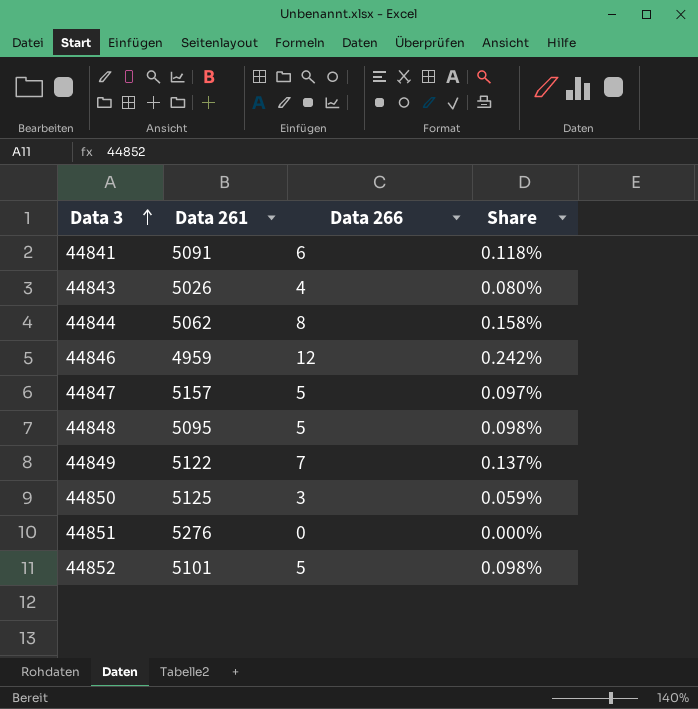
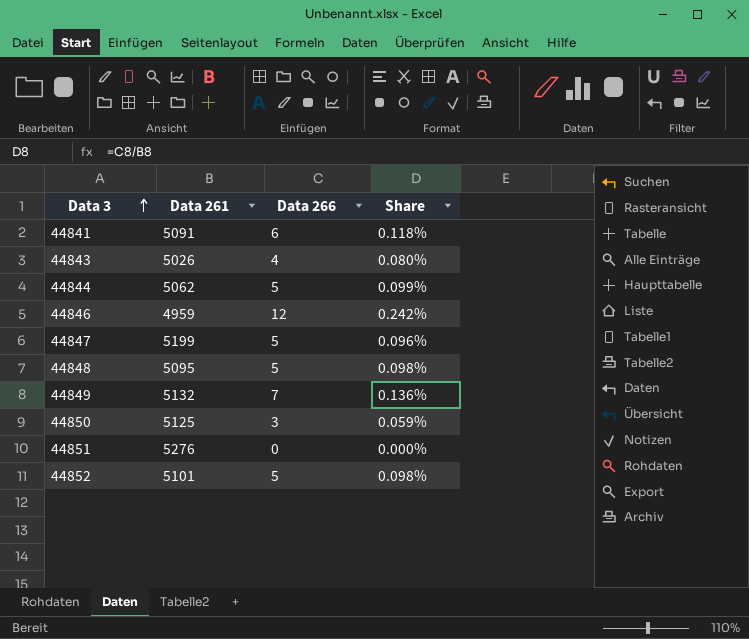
44844 | Data 266: 8 -> 5
44844 | Share: 0.158% -> 0.099%
44847 | Data 261: 5157 -> 5199
44847 | Share: 0.097% -> 0.096%
44849 | Data 261: 5122 -> 5132
44849 | Share: 0.137% -> 0.136%

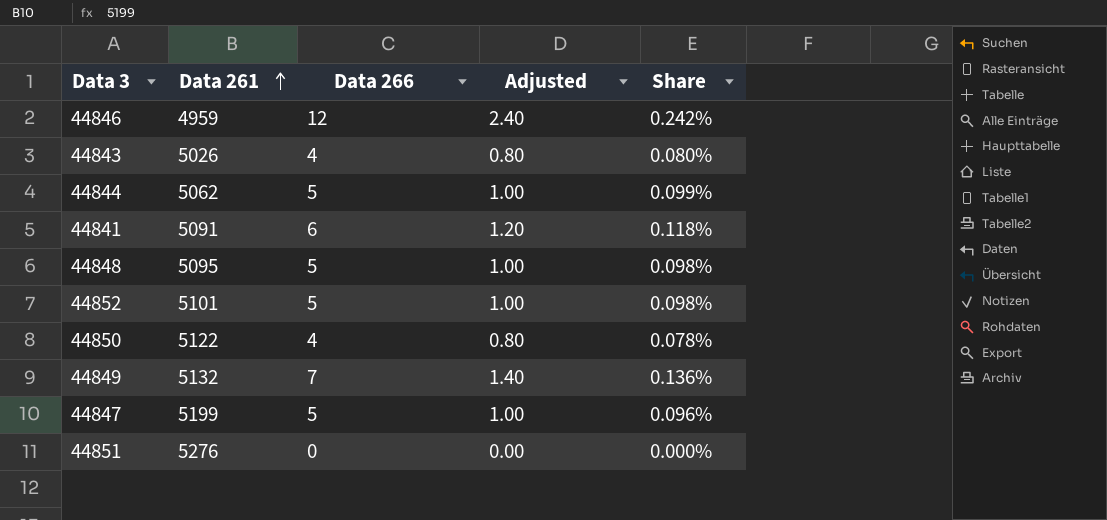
row order: Data 3 ascending -> Data 261 ascending
column Adjusted | formula: none -> [Data 266] * 0.2
44850 | Data 261: 5125 -> 5122
44850 | Data 266: 3 -> 4
44850 | Share: 0.059% -> 0.078%

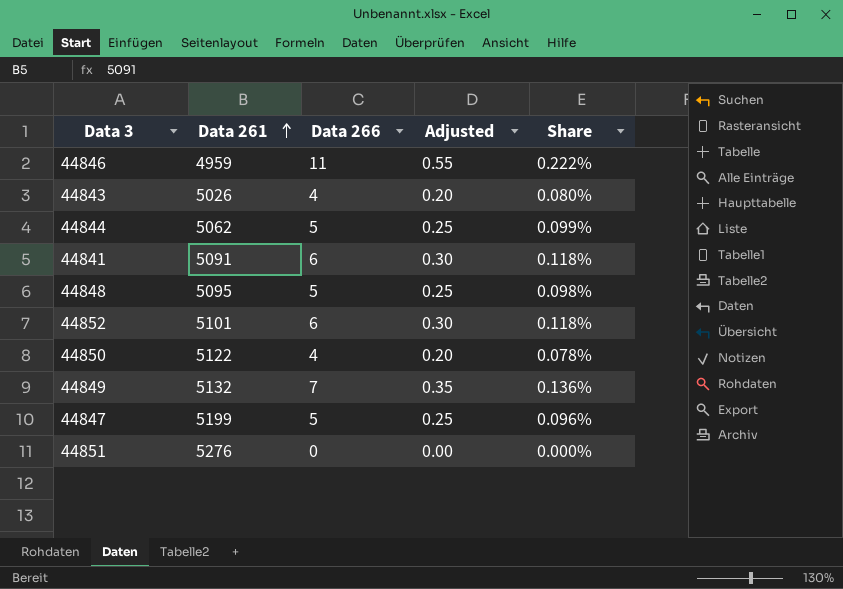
column Adjusted | formula: [Data 266] * 0.2 -> [Data 266] * 0.05
44846 | Data 266: 12 -> 11
44846 | Share: 0.242% -> 0.222%
44852 | Data 266: 5 -> 6
44852 | Share: 0.098% -> 0.118%

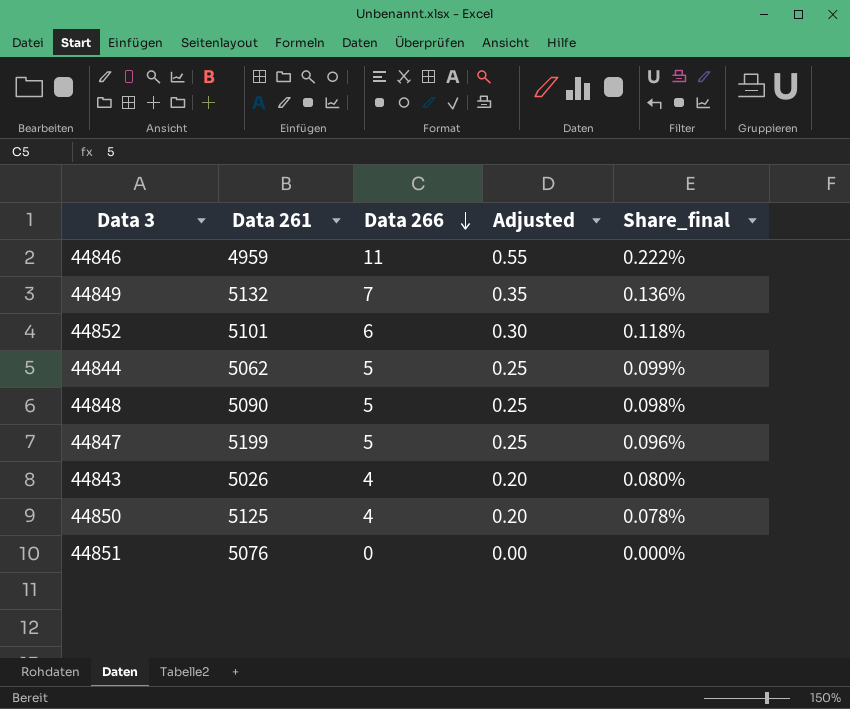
row order: Data 261 ascending -> Data 266 descending
column name: Share -> Share_final
row 44841: 5091 | 6 | 0.30 | 0.118% -> none
44848 | Data 261: 5095 -> 5090
44850 | Data 261: 5122 -> 5125
44851 | Data 261: 5276 -> 5076

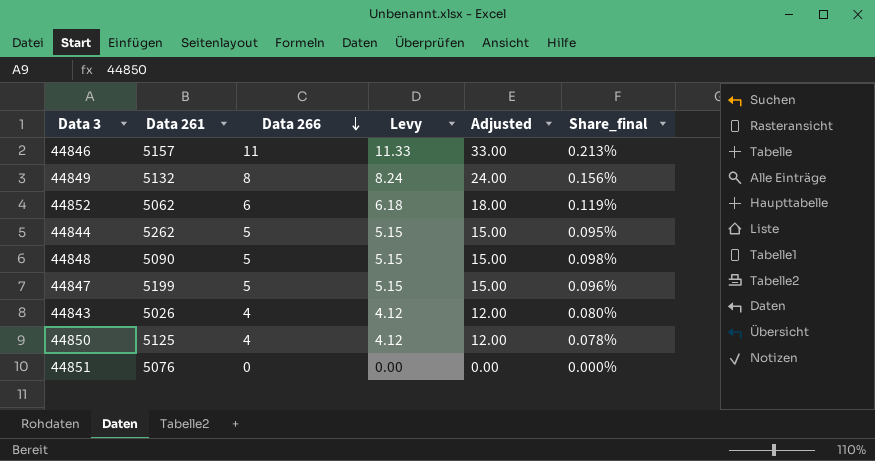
column Levy | formula: none -> [Data 266] * 1.03
column Adjusted | formula: [Data 266] * 0.05 -> [Data 266] * 3
44846 | Data 261: 4959 -> 5157
44846 | Share_final: 0.222% -> 0.213%
44849 | Data 266: 7 -> 8
44849 | Share_final: 0.136% -> 0.156%
44852 | Data 261: 5101 -> 5062
44852 | Share_final: 0.118% -> 0.119%
44844 | Data 261: 5062 -> 5262
44844 | Share_final: 0.099% -> 0.095%

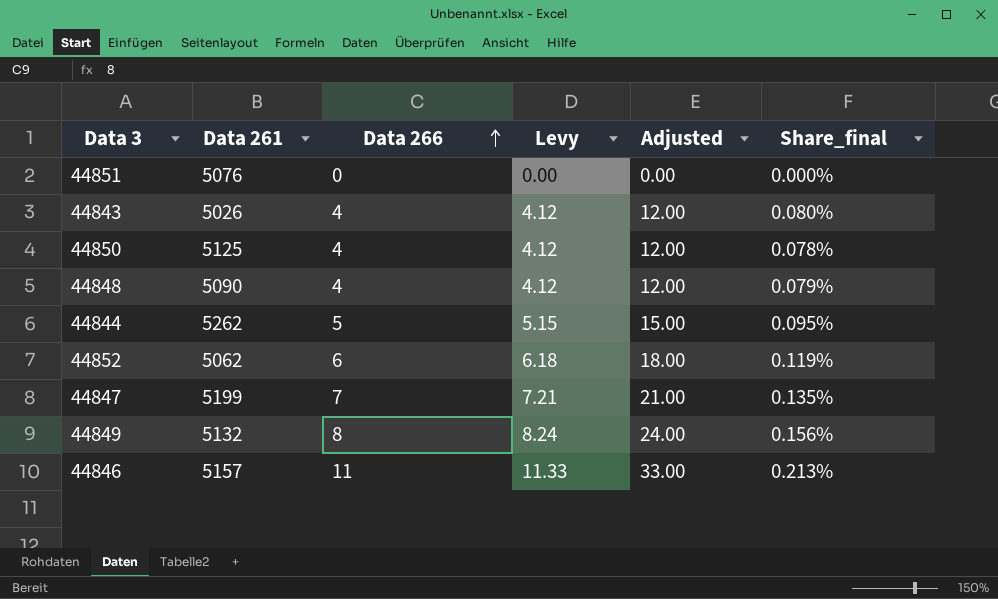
row order: Data 266 descending -> Data 266 ascending
44848 | Data 266: 5 -> 4
44848 | Levy: 5.15 -> 4.12
44848 | Adjusted: 15.00 -> 12.00
44848 | Share_final: 0.098% -> 0.079%
44847 | Data 266: 5 -> 7
44847 | Levy: 5.15 -> 7.21
44847 | Adjusted: 15.00 -> 21.00
44847 | Share_final: 0.096% -> 0.135%

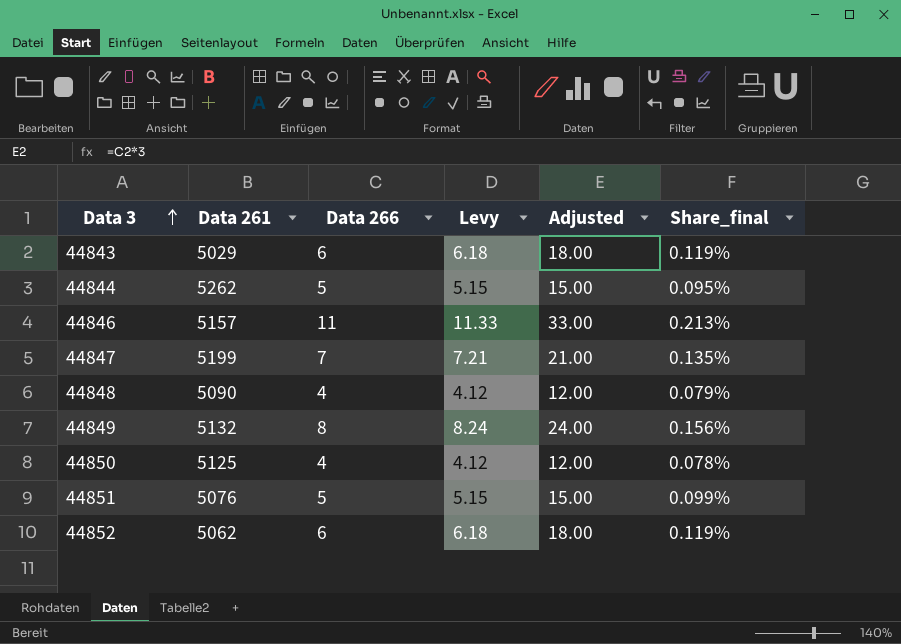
row order: Data 266 ascending -> Data 3 ascending
44843 | Data 261: 5026 -> 5029
44843 | Data 266: 4 -> 6
44843 | Levy: 4.12 -> 6.18
44843 | Adjusted: 12.00 -> 18.00
44843 | Share_final: 0.080% -> 0.119%
44851 | Data 266: 0 -> 5
44851 | Levy: 0.00 -> 5.15
44851 | Adjusted: 0.00 -> 15.00
44851 | Share_final: 0.000% -> 0.099%

